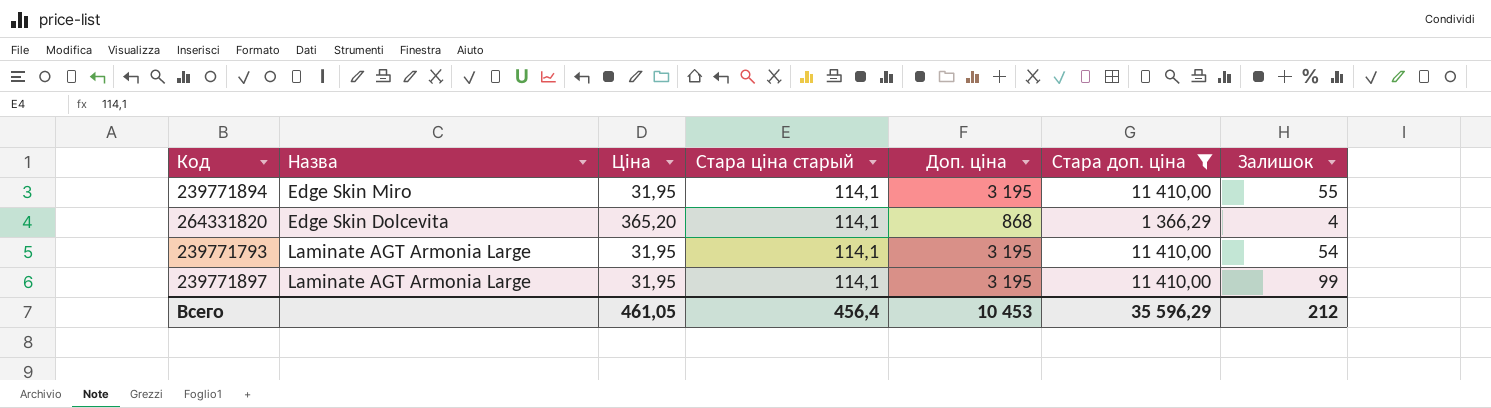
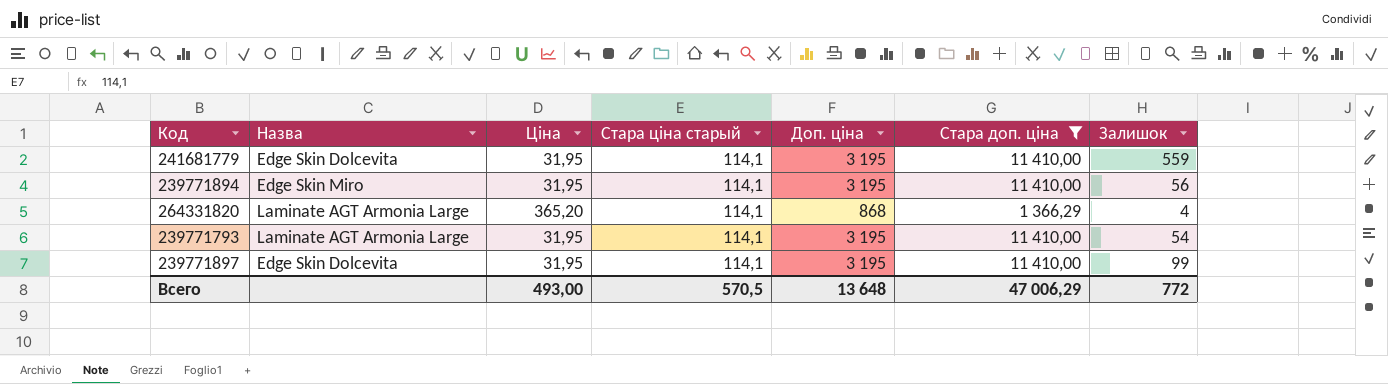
row 241681779: none -> Edge Skin Dolcevita | 31,95 | 114,1 | 3 195 | 11 410,00 | 559
239771894 | Залишок: 55 -> 56
264331820 | Назва: Edge Skin Dolcevita -> Laminate AGT Armonia Large
239771897 | Назва: Laminate AGT Armonia Large -> Edge Skin Dolcevita
Всего | Ціна: 461,05 -> 493,00
Всего | Стара ціна старый: 456,4 -> 570,5
Всего | Доп. ціна: 10 453 -> 13 648
Всего | Стара доп. ціна: 35 596,29 -> 47 006,29
Всего | Залишок: 212 -> 772

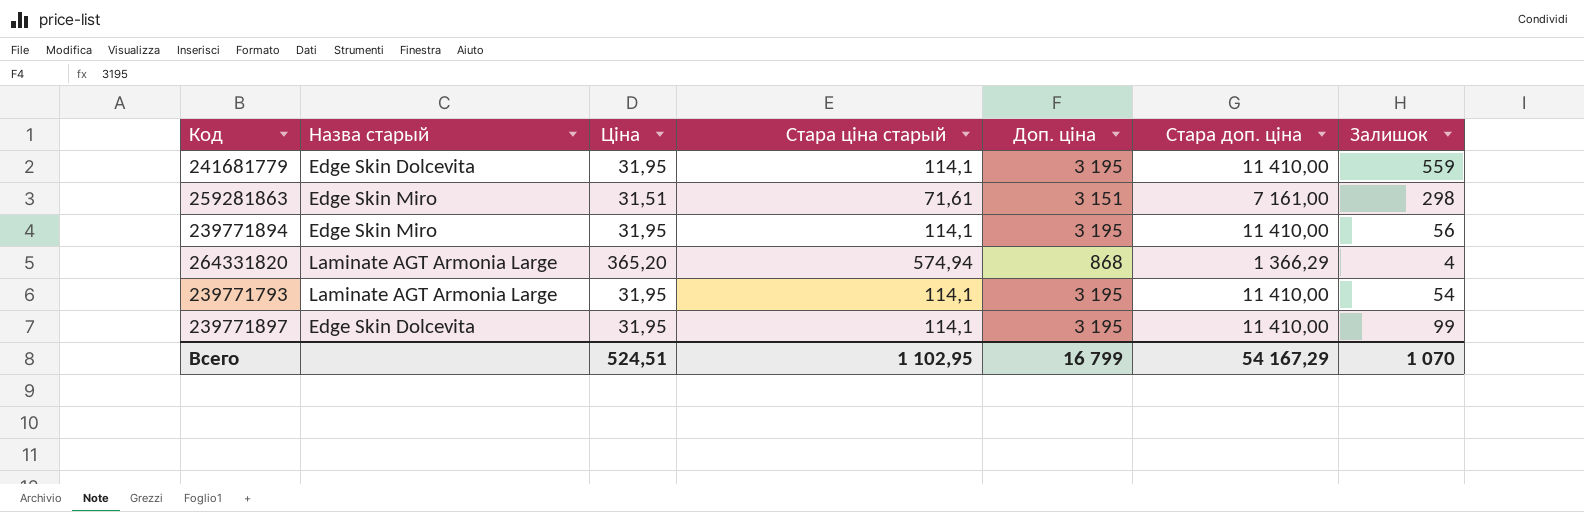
filter: Стара доп. ціна != 7 161,00 -> none
column name: Назва -> Назва старый
264331820 | Стара ціна старый: 114,1 -> 574,94
Всего | Ціна: 493,00 -> 524,51
Всего | Стара ціна старый: 570,5 -> 1 102,95
Всего | Доп. ціна: 13 648 -> 16 799
Всего | Стара доп. ціна: 47 006,29 -> 54 167,29
Всего | Залишок: 772 -> 1 070

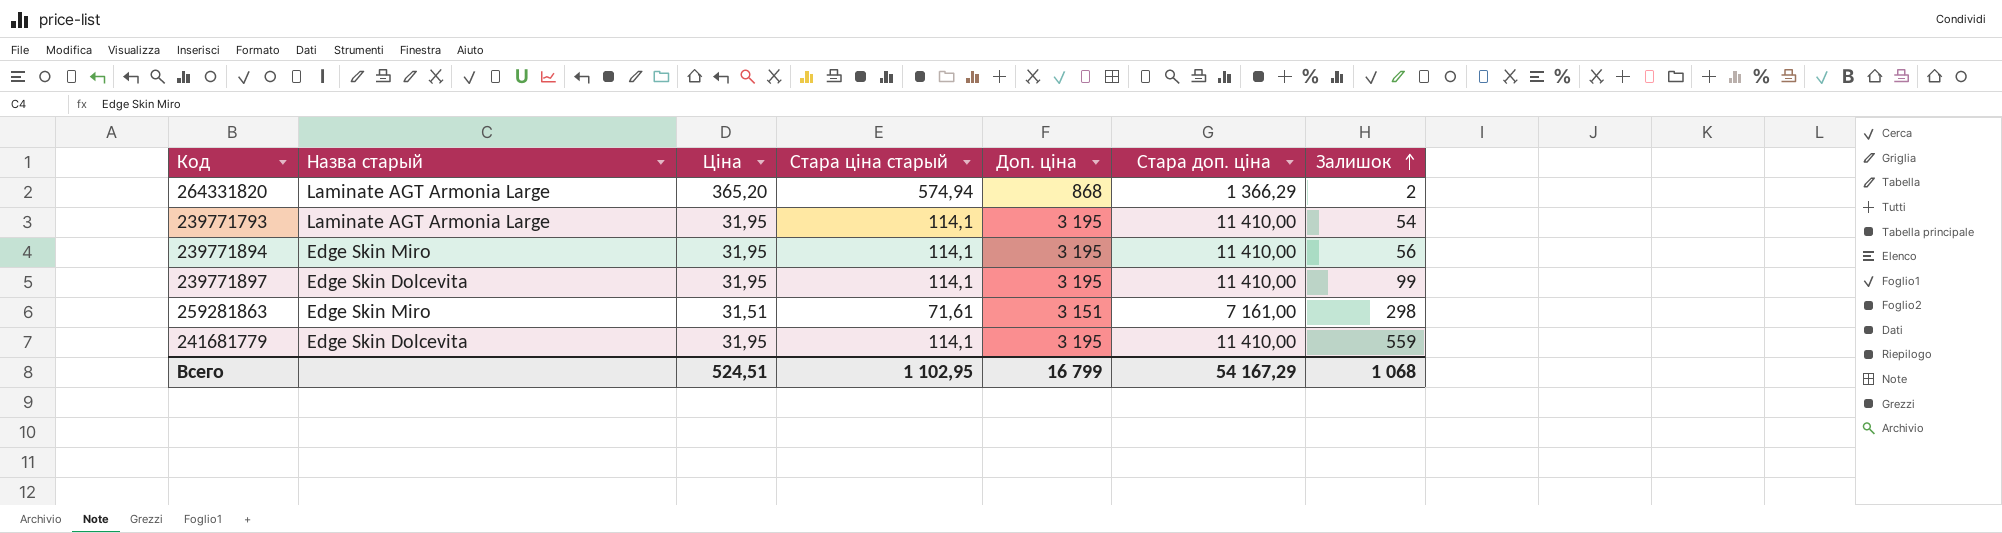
row order: none -> Залишок ascending
264331820 | Залишок: 4 -> 2
Всего | Залишок: 1 070 -> 1 068

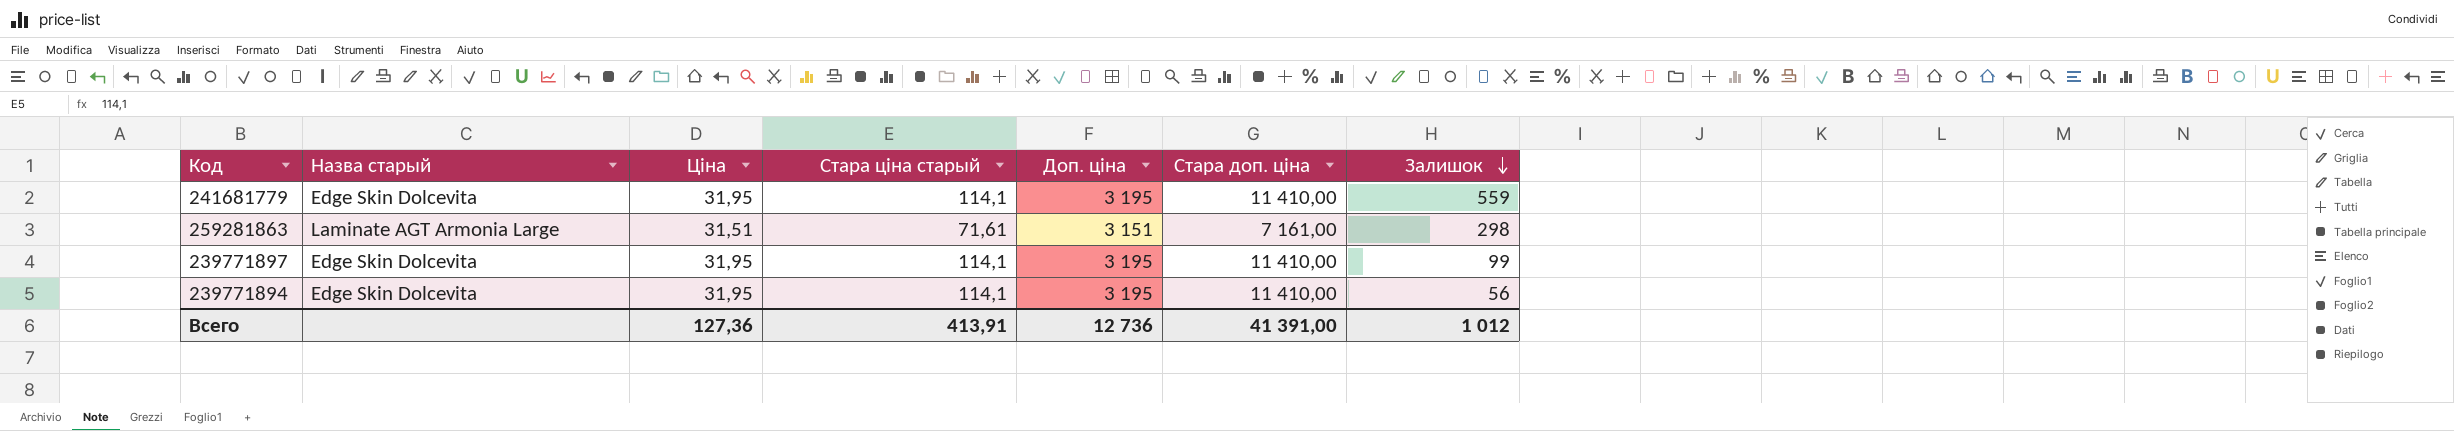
row order: Залишок ascending -> Залишок descending
row 264331820: Laminate AGT Armonia Large | 365,20 | 574,94 | 868 | 1 366,29 | 2 -> none
row 239771793: Laminate AGT Armonia Large | 31,95 | 114,1 | 3 195 | 11 410,00 | 54 -> none
259281863 | Назва старый: Edge Skin Miro -> Laminate AGT Armonia Large
239771894 | Назва старый: Edge Skin Miro -> Edge Skin Dolcevita
Всего | Ціна: 524,51 -> 127,36
Всего | Стара ціна старый: 1 102,95 -> 413,91
Всего | Доп. ціна: 16 799 -> 12 736
Всего | Стара доп. ціна: 54 167,29 -> 41 391,00
Всего | Залишок: 1 068 -> 1 012

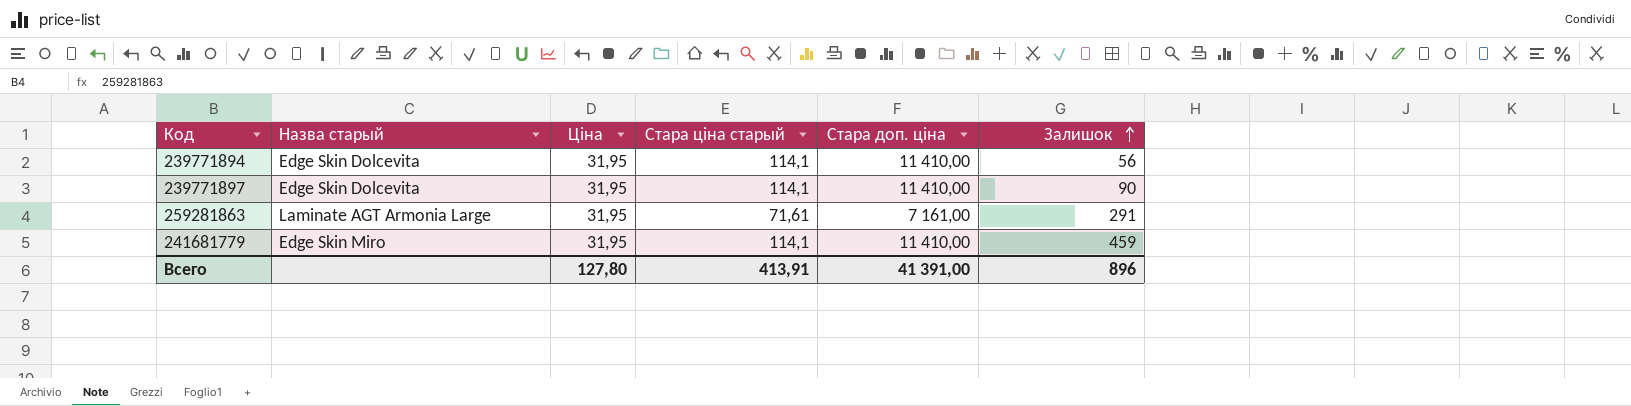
row order: Залишок descending -> Залишок ascending
column Доп. ціна | position: 5 -> none
239771897 | Залишок: 99 -> 90
259281863 | Ціна: 31,51 -> 31,95
259281863 | Залишок: 298 -> 291
241681779 | Назва старый: Edge Skin Dolcevita -> Edge Skin Miro
241681779 | Залишок: 559 -> 459
Всего | Ціна: 127,36 -> 127,80
Всего | Залишок: 1 012 -> 896

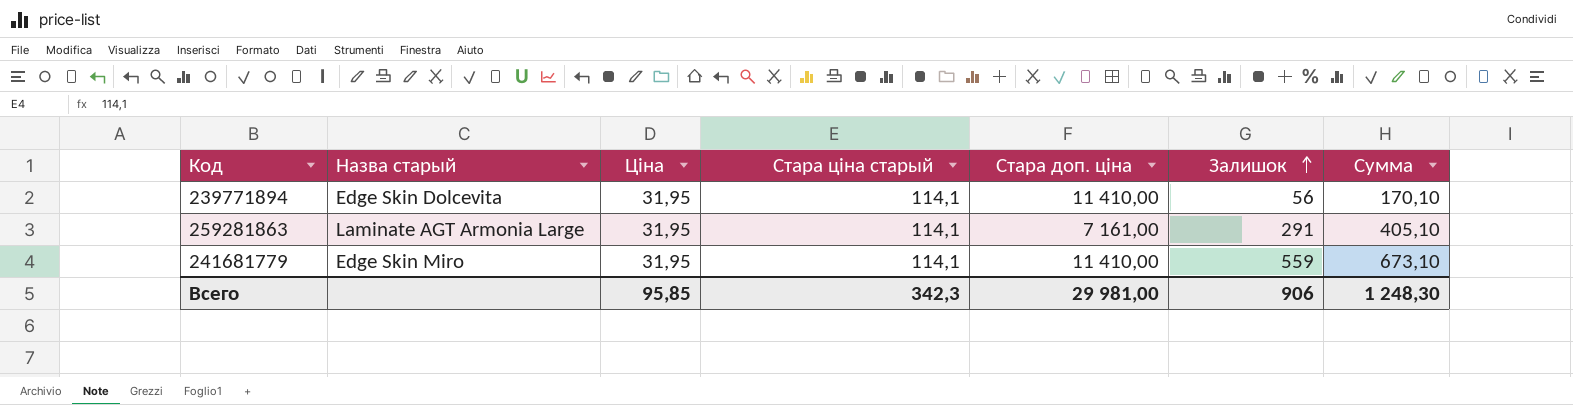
column Сумма | formula: none -> [Стара ціна старый] + [Залишок]
row 239771897: Edge Skin Dolcevita | 31,95 | 114,1 | 11 410,00 | 90 -> none
259281863 | Стара ціна старый: 71,61 -> 114,1
241681779 | Залишок: 459 -> 559
Всего | Ціна: 127,80 -> 95,85
Всего | Стара ціна старый: 413,91 -> 342,3
Всего | Стара доп. ціна: 41 391,00 -> 29 981,00
Всего | Залишок: 896 -> 906

